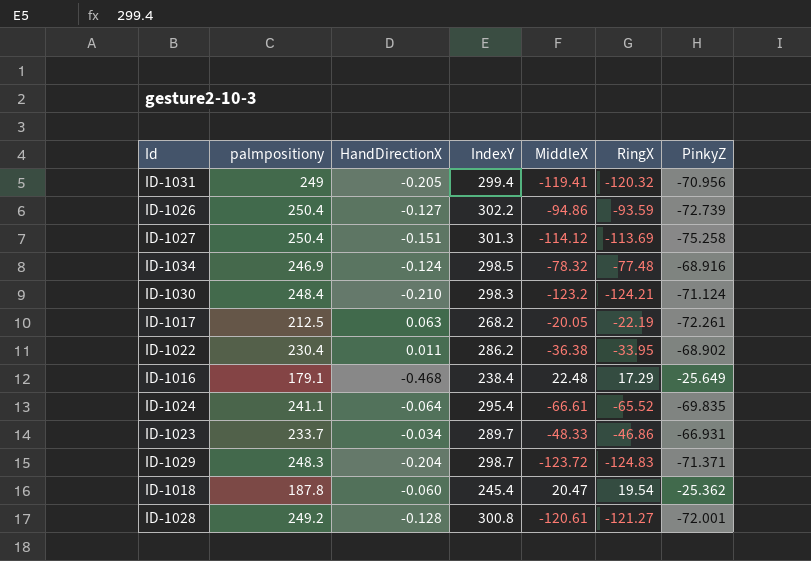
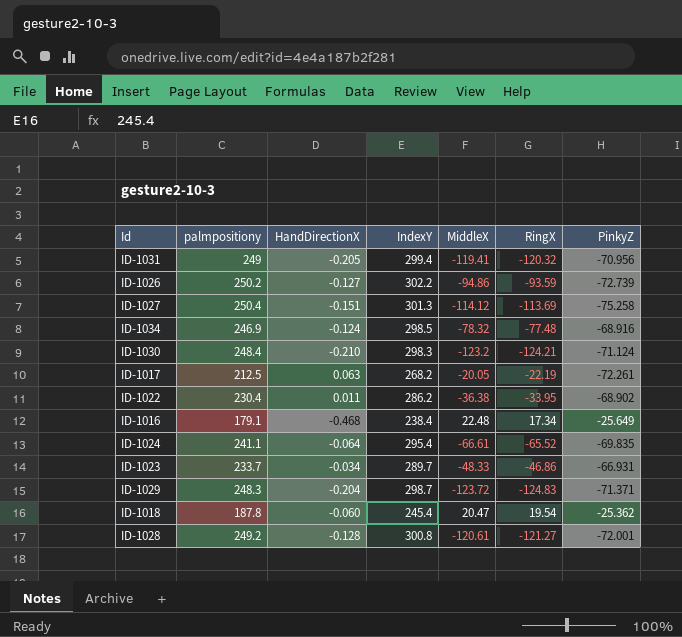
ID-1026 | palmpositiony: 250.4 -> 250.2
ID-1016 | RingX: 17.29 -> 17.34

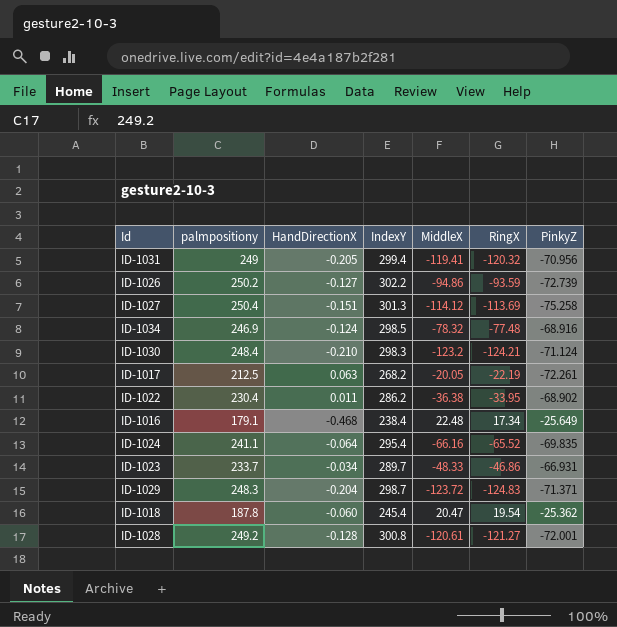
ID-1024 | MiddleX: -66.61 -> -66.16

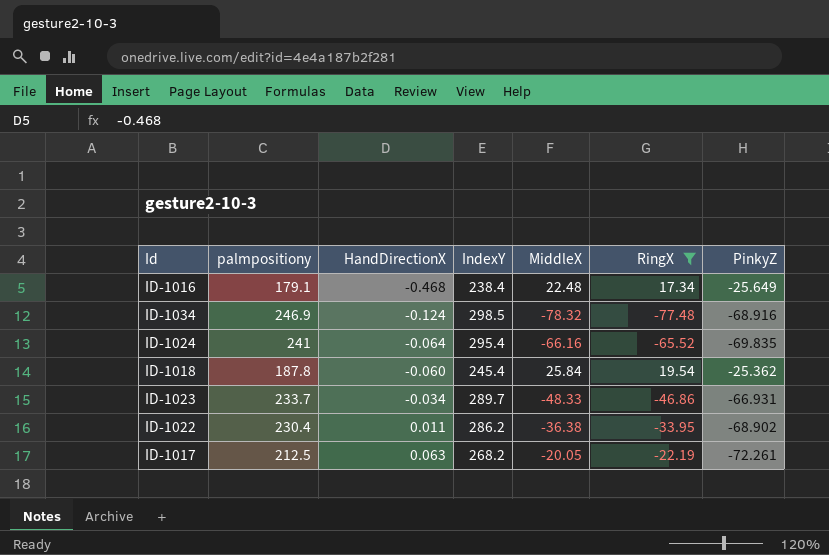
filter: none -> RingX >= -77.48
row order: none -> HandDirectionX ascending
ID-1024 | palmpositiony: 241.1 -> 241
ID-1018 | MiddleX: 20.47 -> 25.84

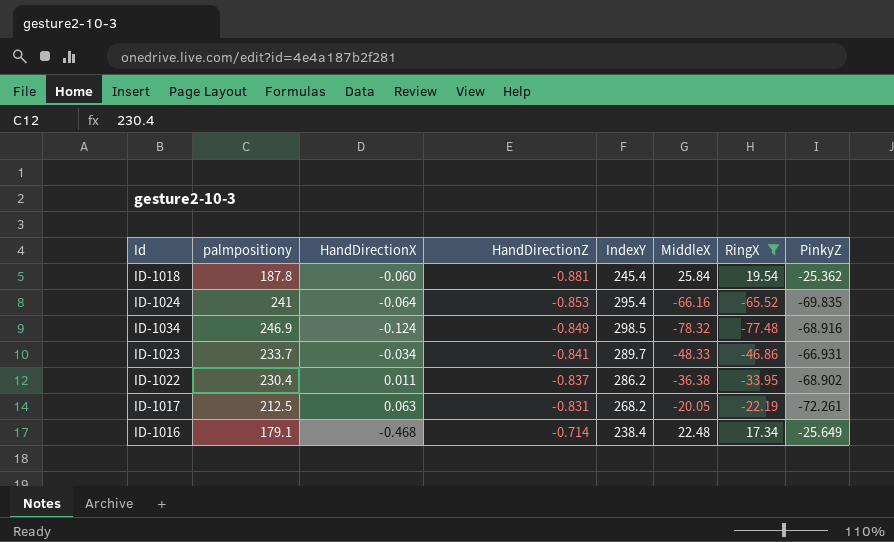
row order: HandDirectionX ascending -> HandDirectionZ ascending
column HandDirectionZ | position: none -> 4

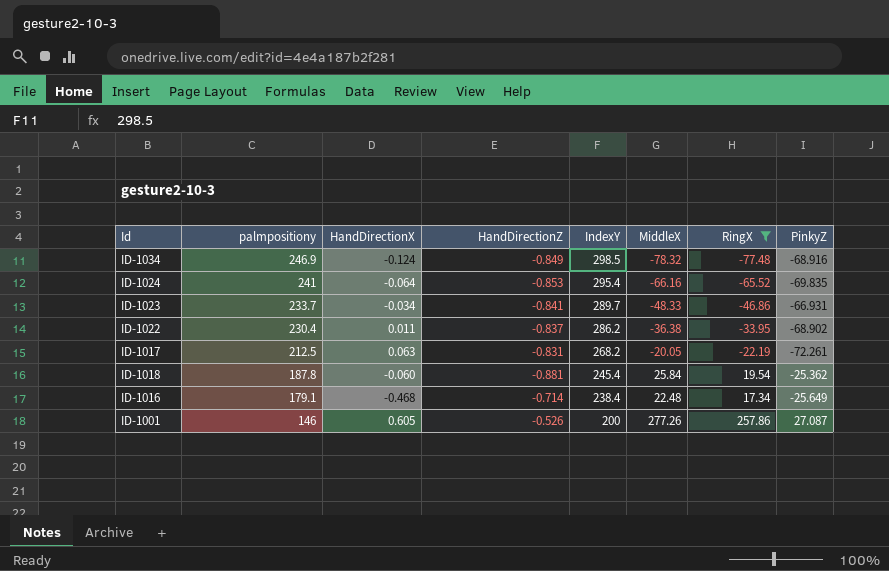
row order: HandDirectionZ ascending -> palmpositiony descending
row ID-1001: none -> 146 | 0.605 | -0.526 | 200 | 277.26 | 257.86 | 27.087

